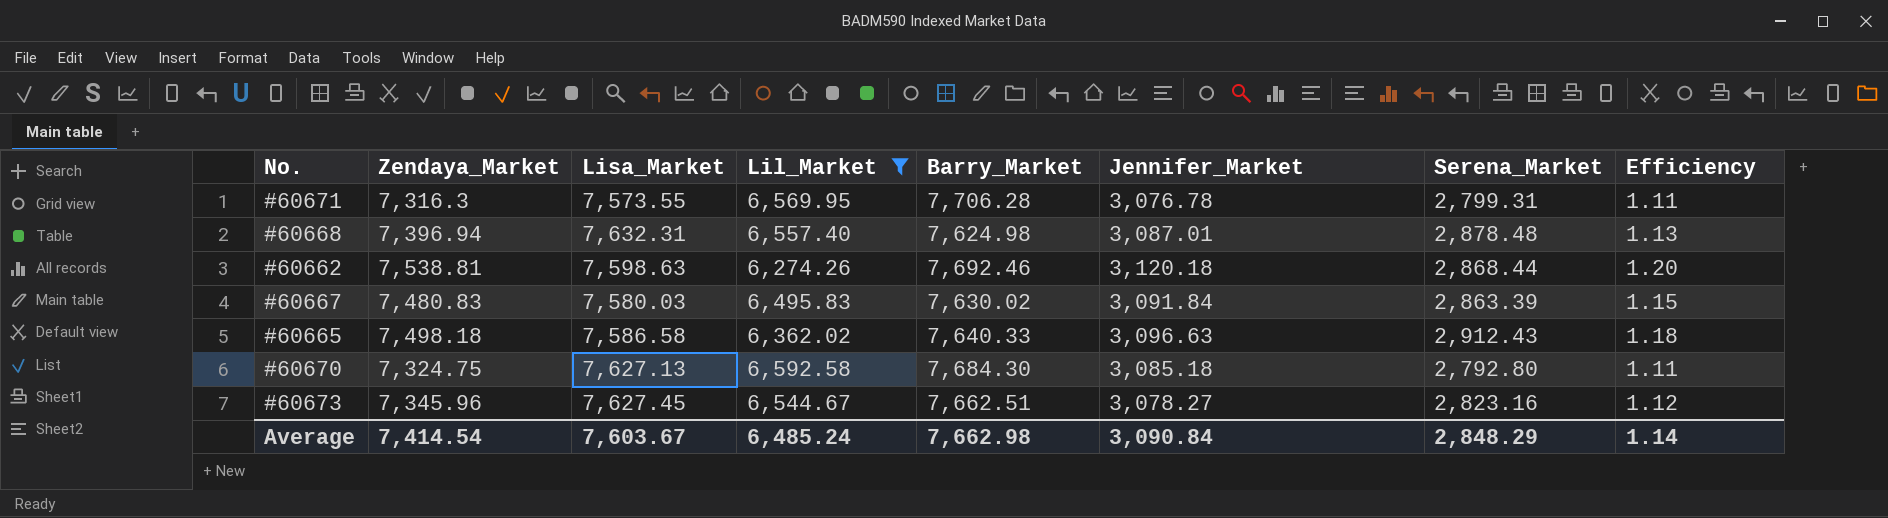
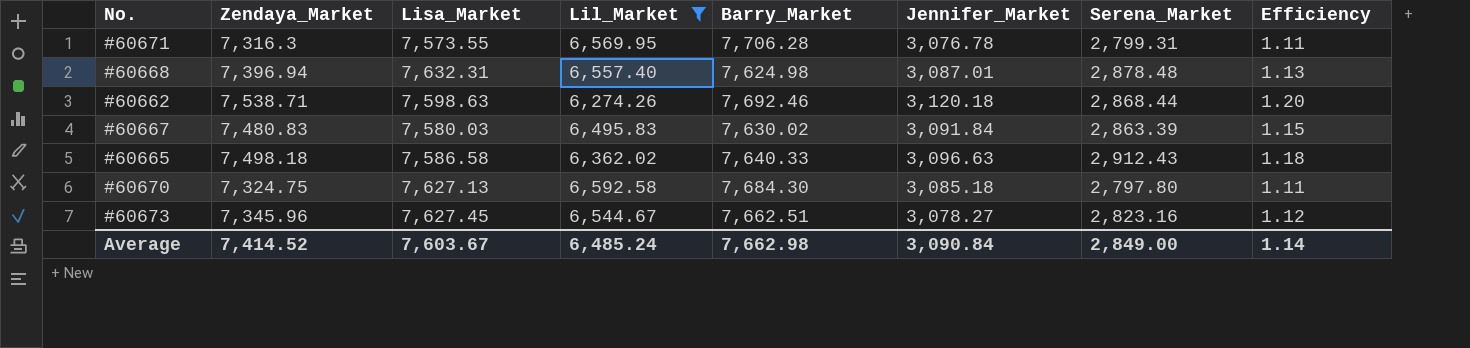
#60662 | Zendaya_Market: 7,538.81 -> 7,538.71
#60670 | Serena_Market: 2,792.80 -> 2,797.80
Average | Zendaya_Market: 7,414.54 -> 7,414.52
Average | Serena_Market: 2,848.29 -> 2,849.00

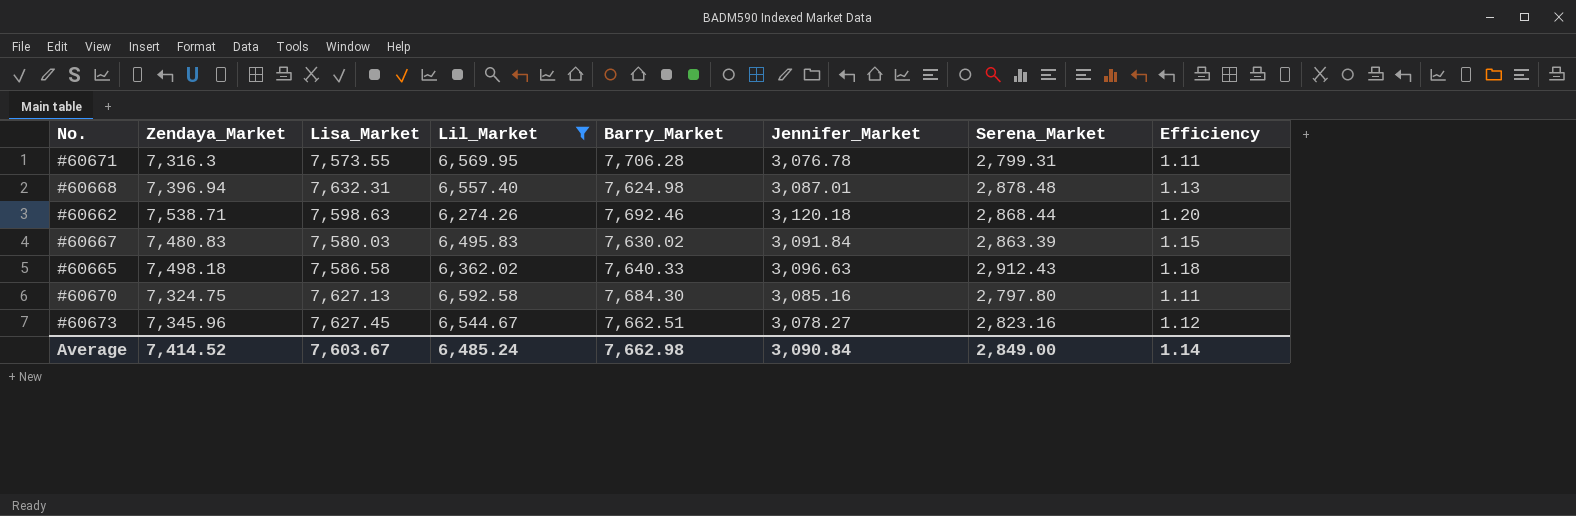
#60670 | Jennifer_Market: 3,085.18 -> 3,085.16

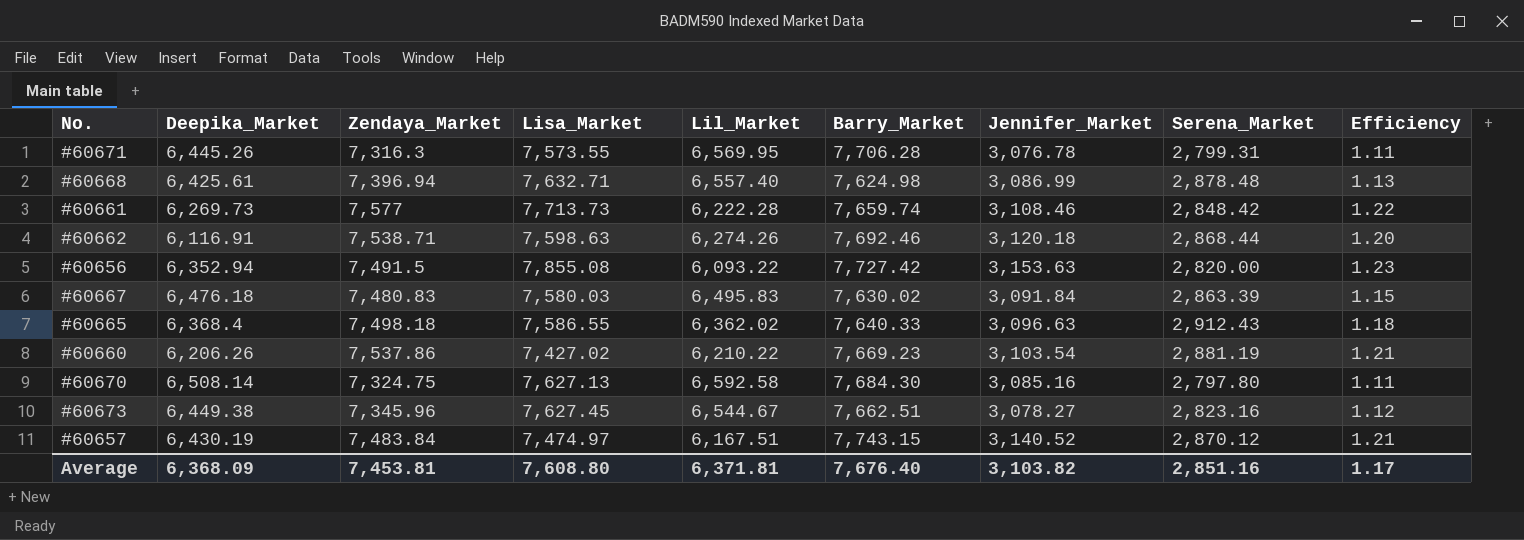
filter: Lil_Market >= 6,274.26 -> none
column Deepika_Market | position: none -> 2
#60668 | Lisa_Market: 7,632.31 -> 7,632.71
#60668 | Jennifer_Market: 3,087.01 -> 3,086.99
#60665 | Lisa_Market: 7,586.58 -> 7,586.55
Average | Zendaya_Market: 7,414.52 -> 7,453.81
Average | Lisa_Market: 7,603.67 -> 7,608.80
Average | Lil_Market: 6,485.24 -> 6,371.81
Average | Barry_Market: 7,662.98 -> 7,676.40
Average | Jennifer_Market: 3,090.84 -> 3,103.82
Average | Serena_Market: 2,849.00 -> 2,851.16
Average | Efficiency: 1.14 -> 1.17

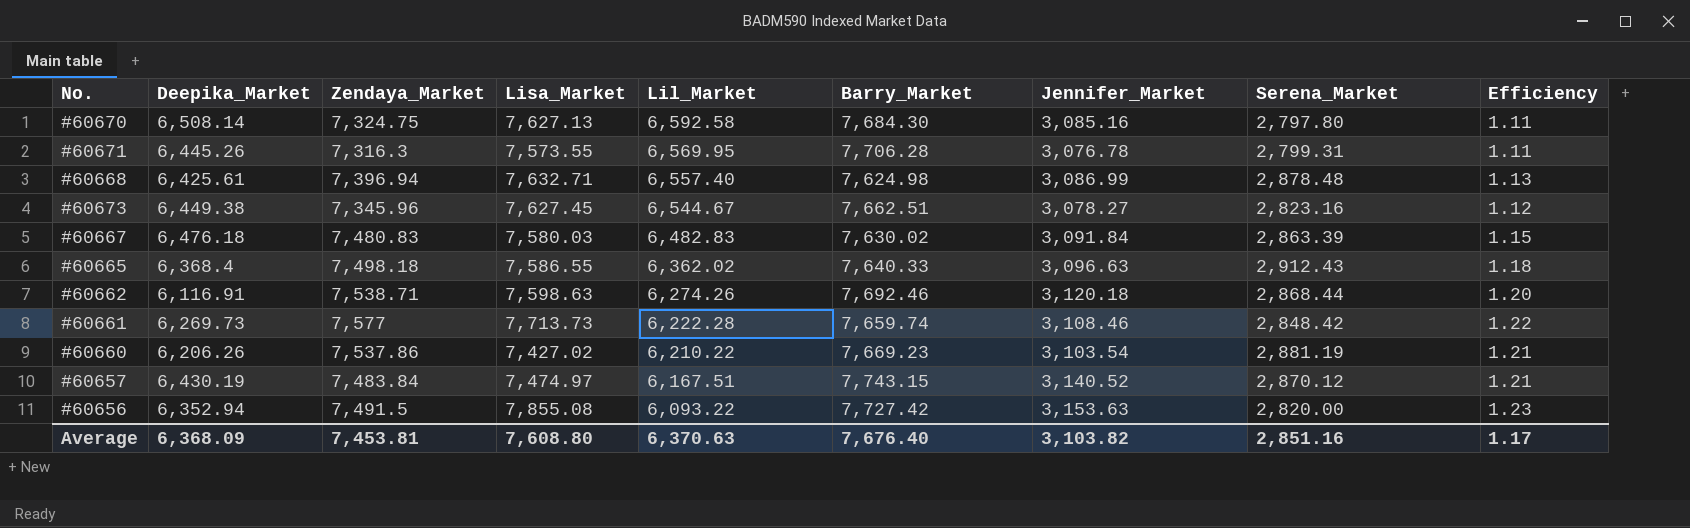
row order: none -> Lil_Market descending
#60667 | Lil_Market: 6,495.83 -> 6,482.83
Average | Lil_Market: 6,371.81 -> 6,370.63

